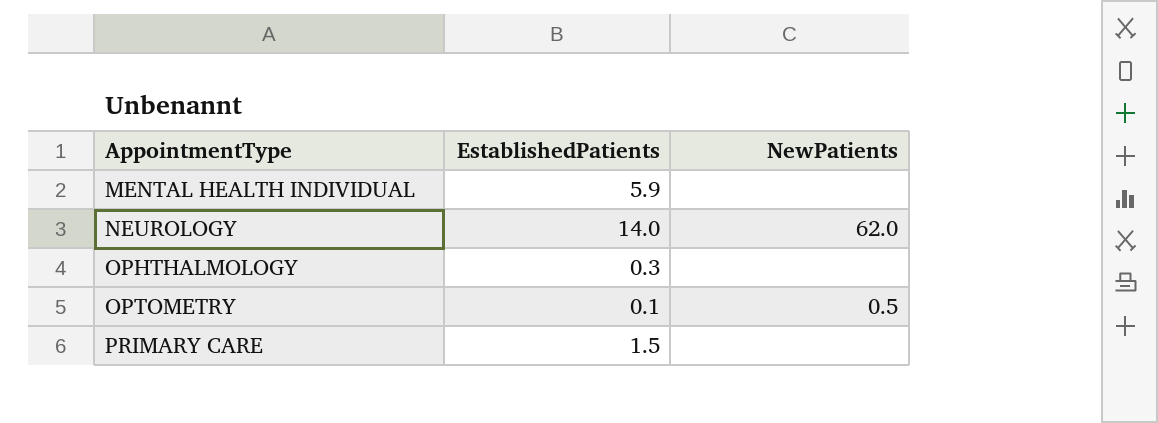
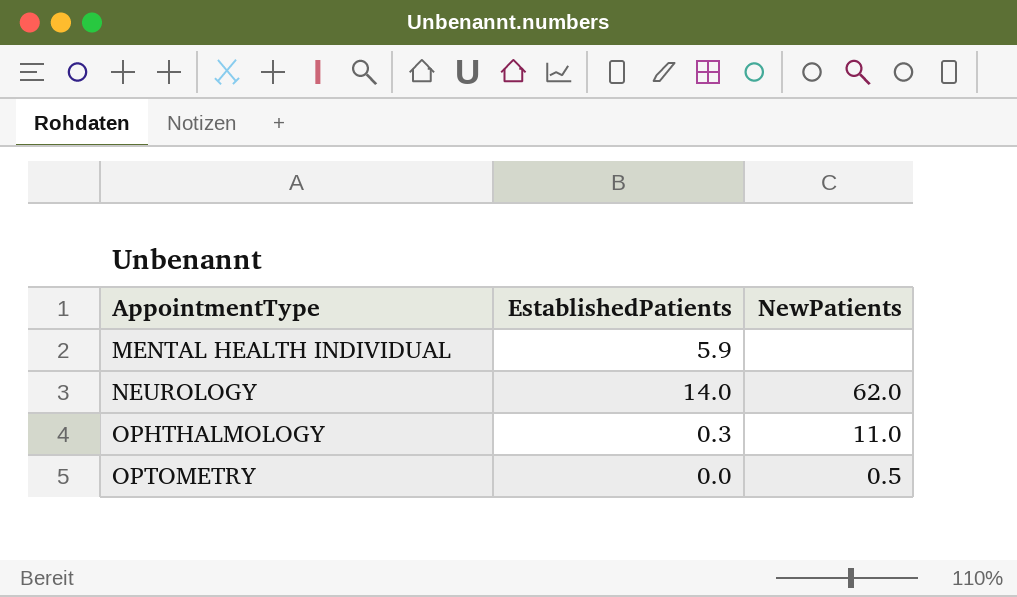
row PRIMARY CARE: 1.5 | none -> none
OPHTHALMOLOGY | NewPatients: none -> 11.0
OPTOMETRY | EstablishedPatients: 0.1 -> 0.0

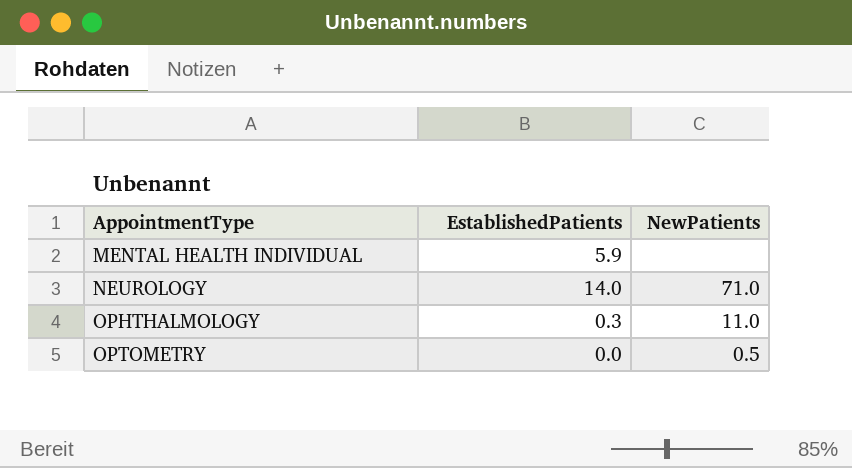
NEUROLOGY | NewPatients: 62.0 -> 71.0

